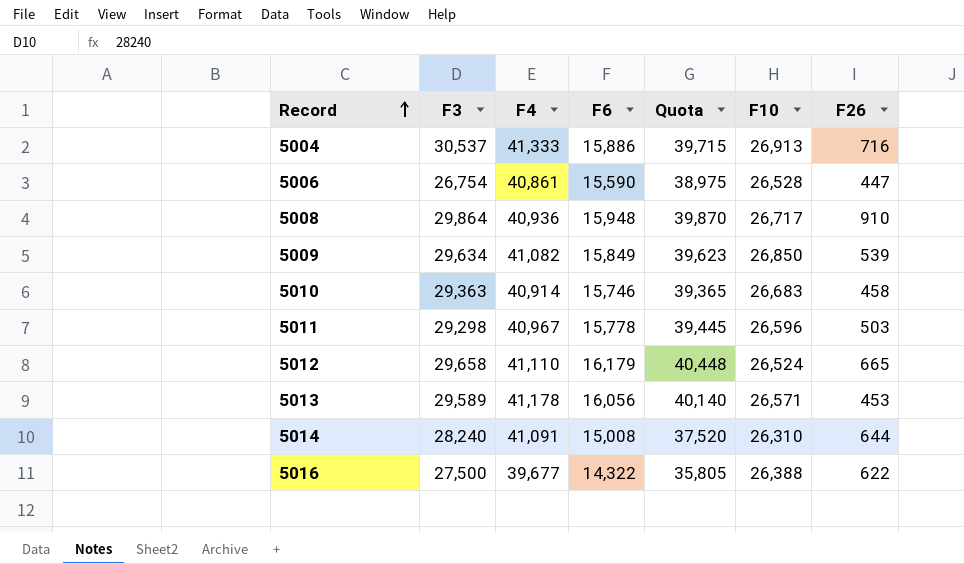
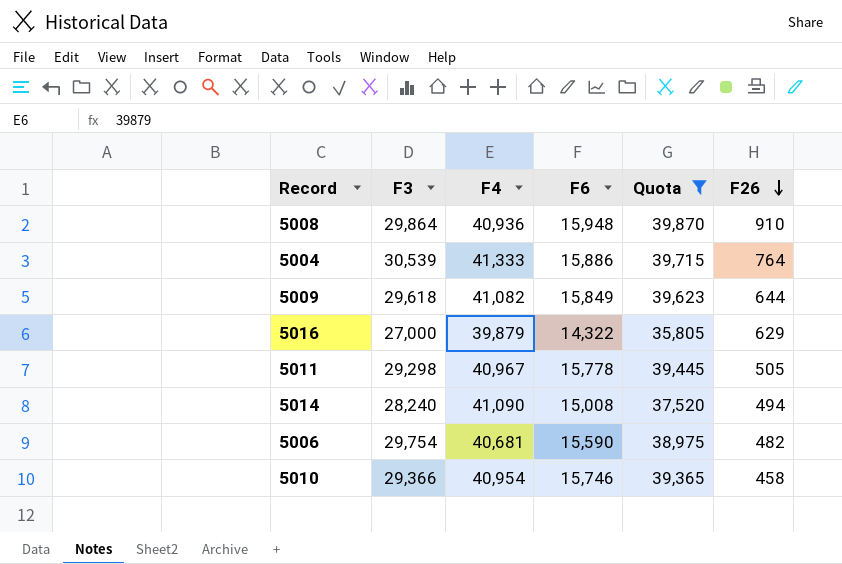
filter: none -> Quota <= 39,870
row order: Record ascending -> F26 descending
column F10 | position: 6 -> none
5004 | F3: 30,537 -> 30,539
5004 | F26: 716 -> 764
5009 | F3: 29,634 -> 29,618
5009 | F26: 539 -> 644
5016 | F3: 27,500 -> 27,000
5016 | F4: 39,677 -> 39,879
5016 | F26: 622 -> 629
5011 | F26: 503 -> 505
5014 | F4: 41,091 -> 41,090
5014 | F26: 644 -> 494
5006 | F3: 26,754 -> 29,754
5006 | F4: 40,861 -> 40,681
5006 | F26: 447 -> 482
5010 | F3: 29,363 -> 29,366
5010 | F4: 40,914 -> 40,954

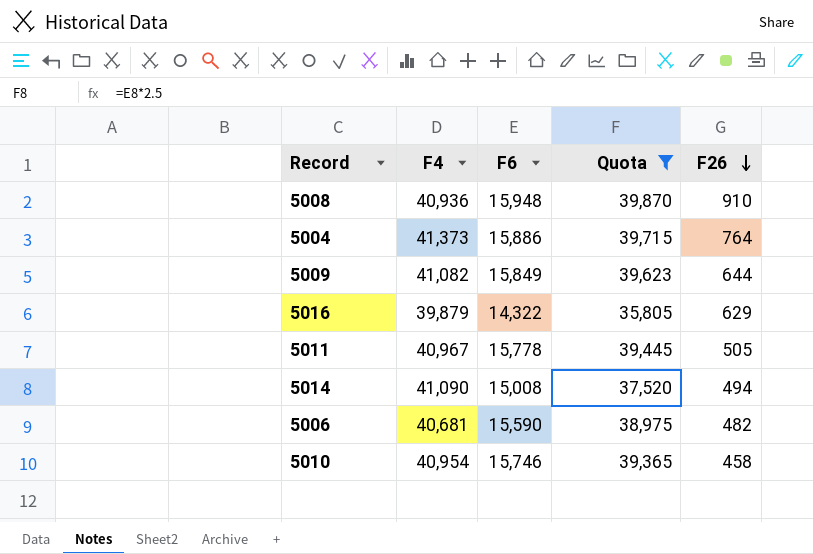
column F3 | position: 2 -> none
5004 | F4: 41,333 -> 41,373

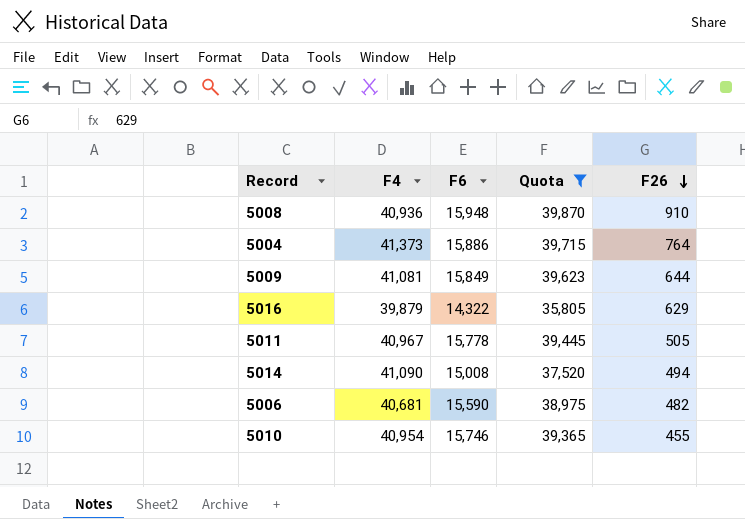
5009 | F4: 41,082 -> 41,081
5010 | F26: 458 -> 455

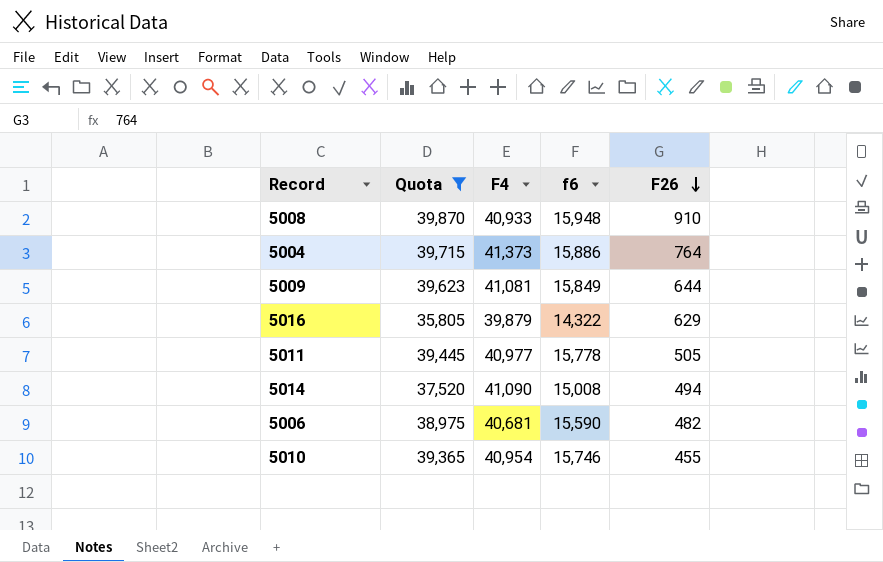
column Quota | position: 4 -> 2
column name: F6 -> f6
5008 | F4: 40,936 -> 40,933
5011 | F4: 40,967 -> 40,977

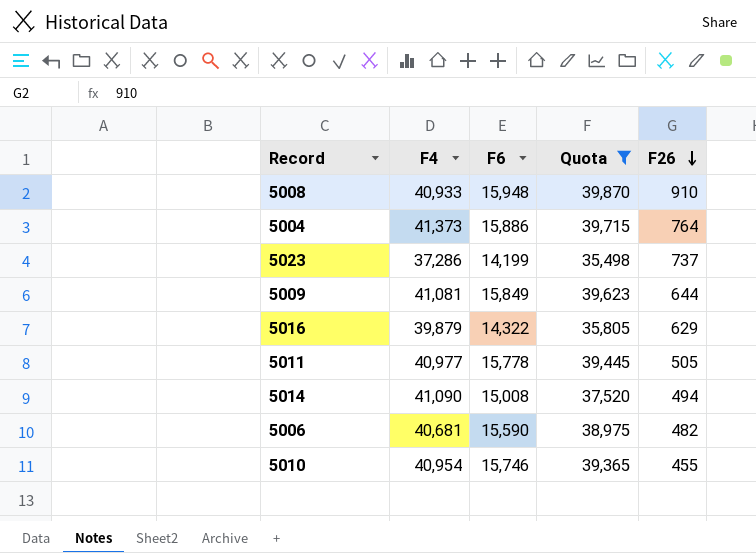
column name: f6 -> F6
column Quota | position: 2 -> 4
row 5023: none -> 37,286 | 14,199 | 35,498 | 737

